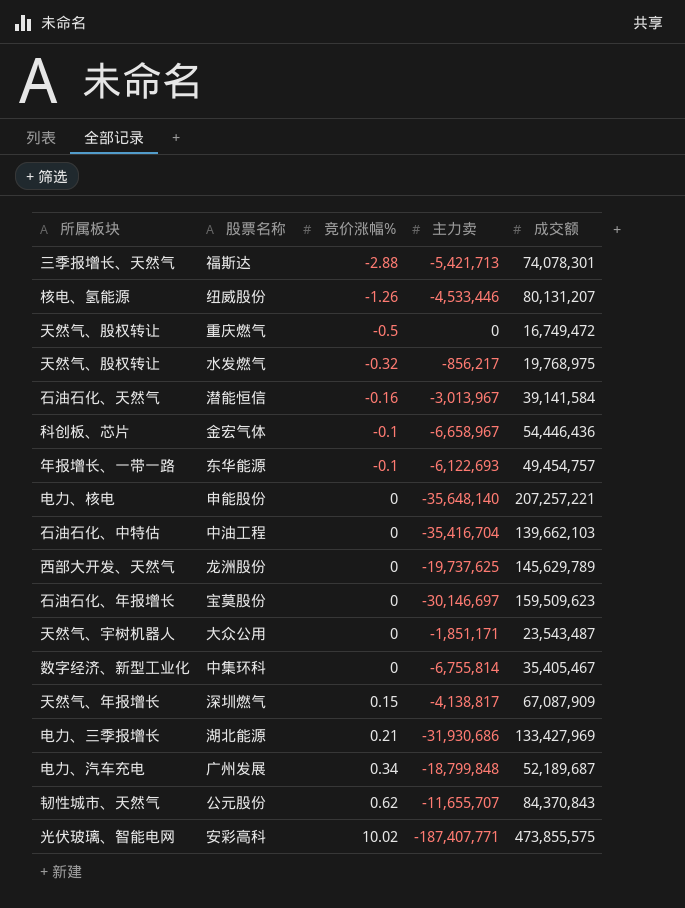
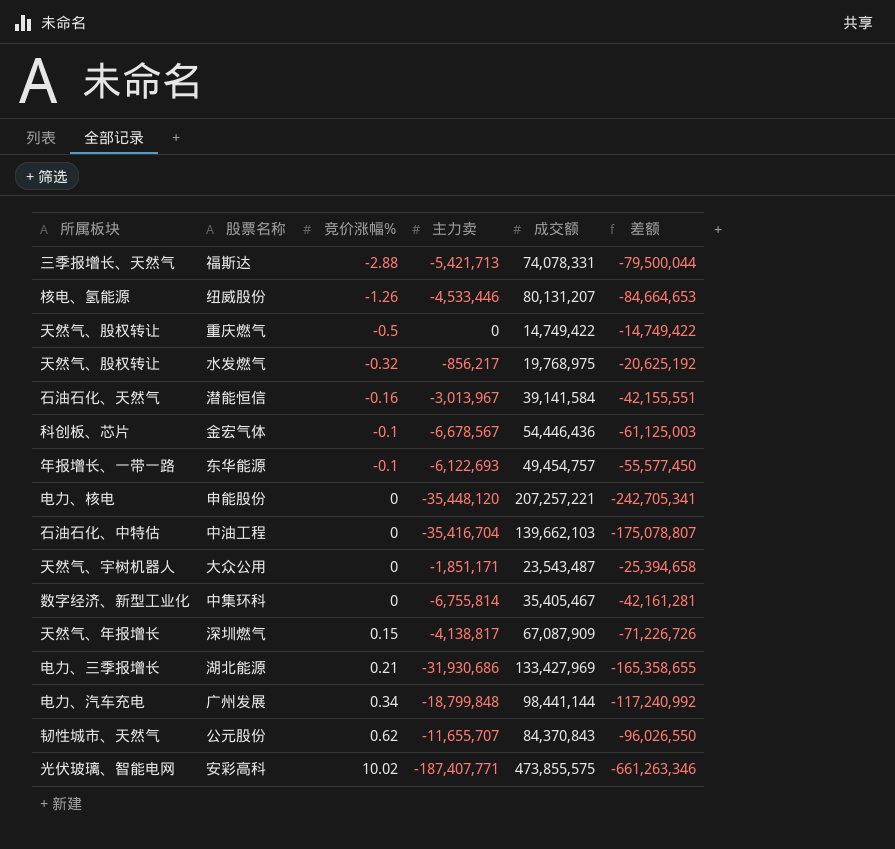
column 差额 | formula: none -> [主力卖] - [成交额]
row 龙洲股份: 西部大开发、天然气 | 0 | -19,737,625 | 145,629,789 -> none
row 宝莫股份: 石油石化、年报增长 | 0 | -30,146,697 | 159,509,623 -> none
福斯达 | 成交额: 74,078,301 -> 74,078,331
重庆燃气 | 成交额: 16,749,472 -> 14,749,422
金宏气体 | 主力卖: -6,658,967 -> -6,678,567
申能股份 | 主力卖: -35,648,140 -> -35,448,120
广州发展 | 成交额: 52,189,687 -> 98,441,144

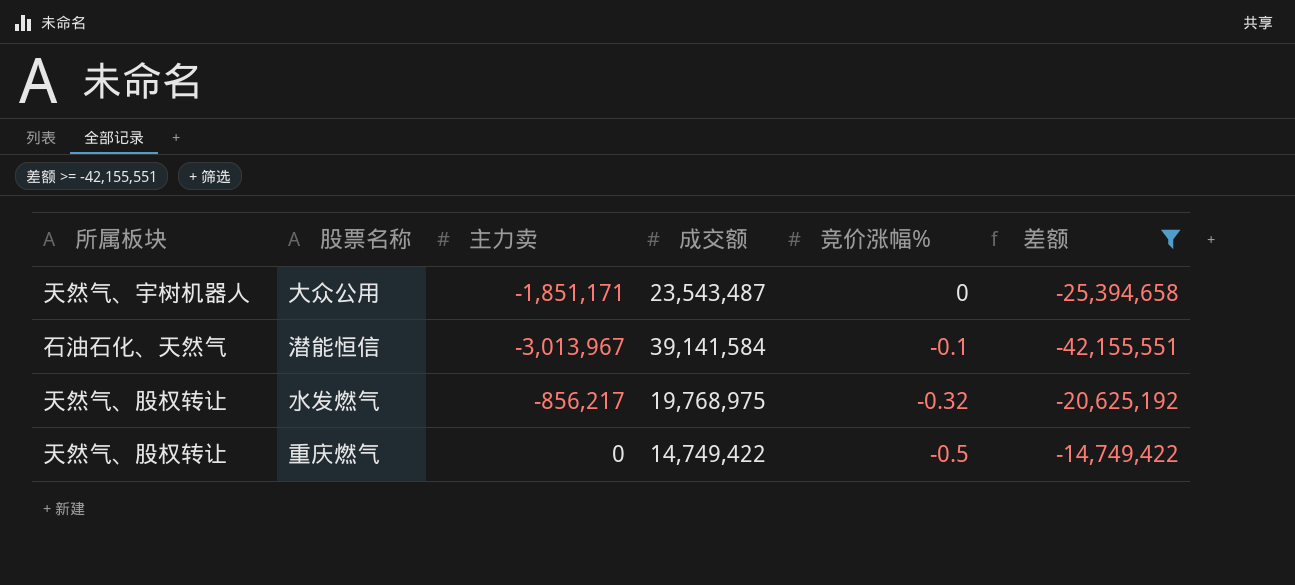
filter: none -> 差额 >= -42,155,551
row order: 竞价涨幅% ascending -> 竞价涨幅% descending
column 竞价涨幅% | position: 3 -> 5
潜能恒信 | 竞价涨幅%: -0.16 -> -0.1

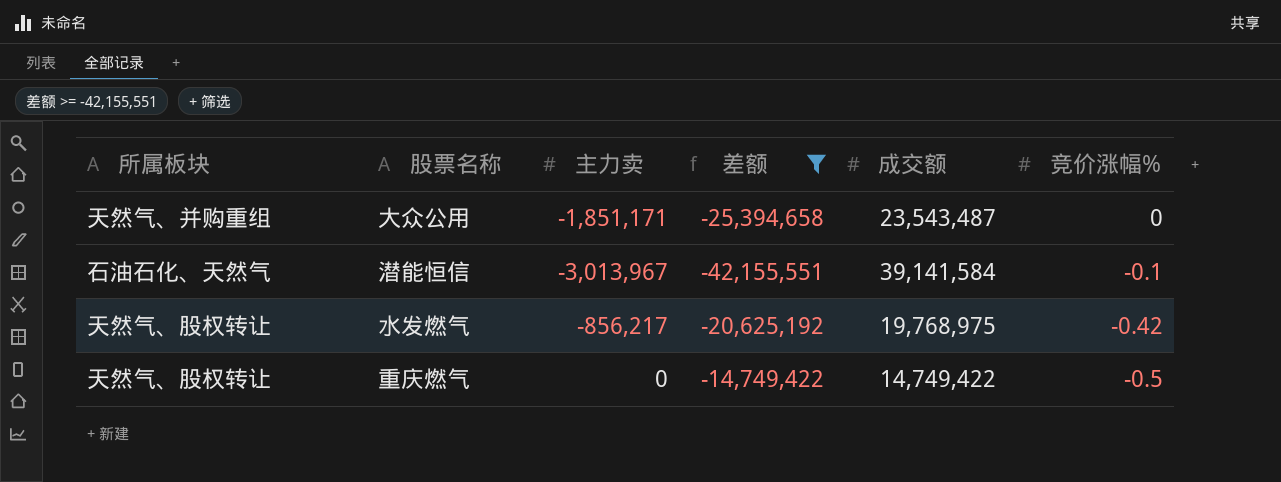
column 差额 | position: 6 -> 4
大众公用 | 所属板块: 天然气、宇树机器人 -> 天然气、并购重组
水发燃气 | 竞价涨幅%: -0.32 -> -0.42

